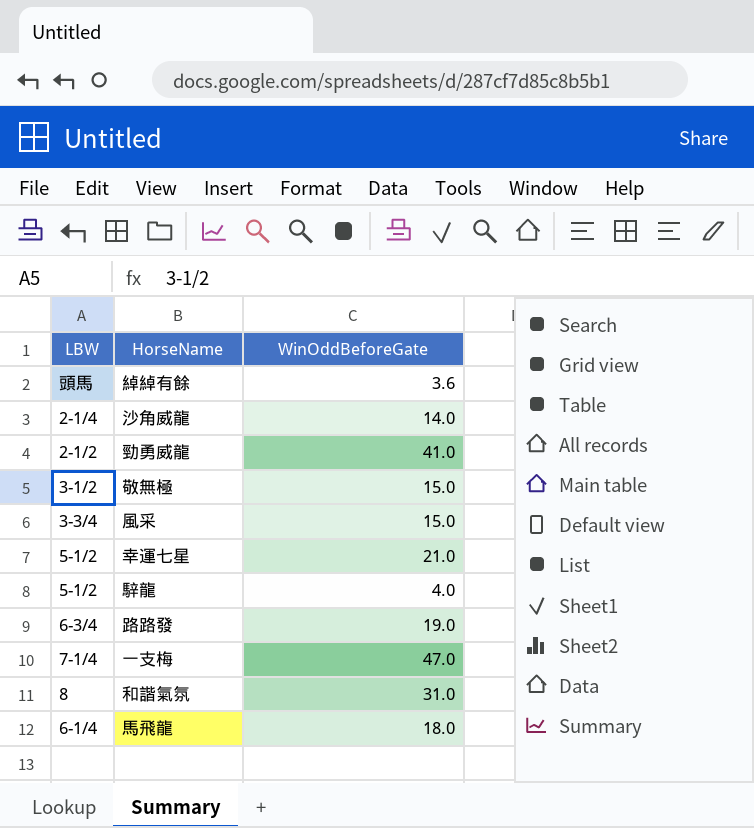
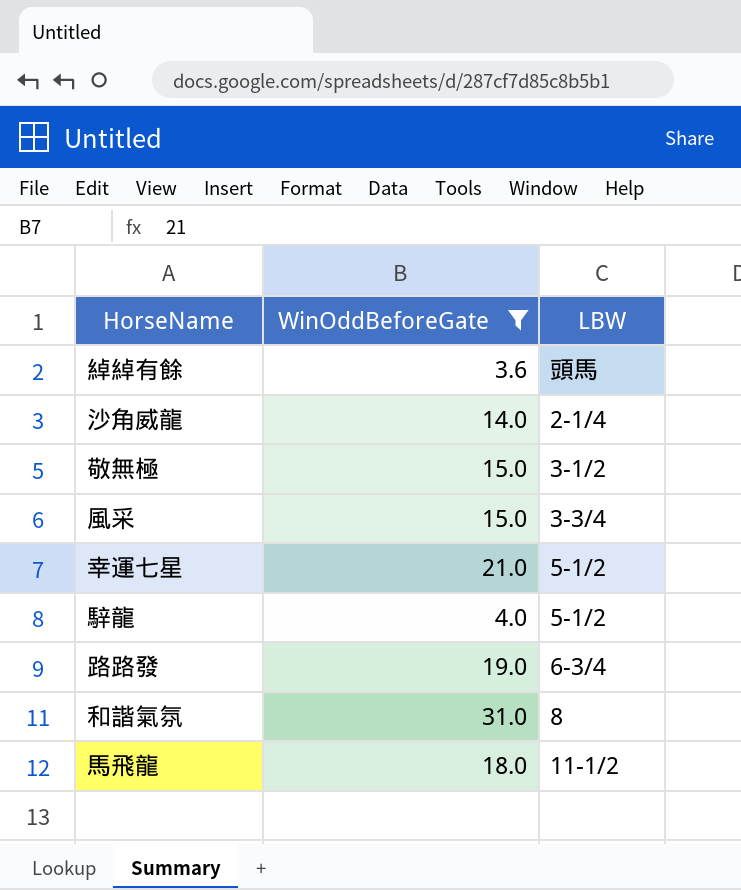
filter: none -> WinOddBeforeGate <= 31.0
column LBW | position: 1 -> 3
馬飛龍 | LBW: 6-1/4 -> 11-1/2

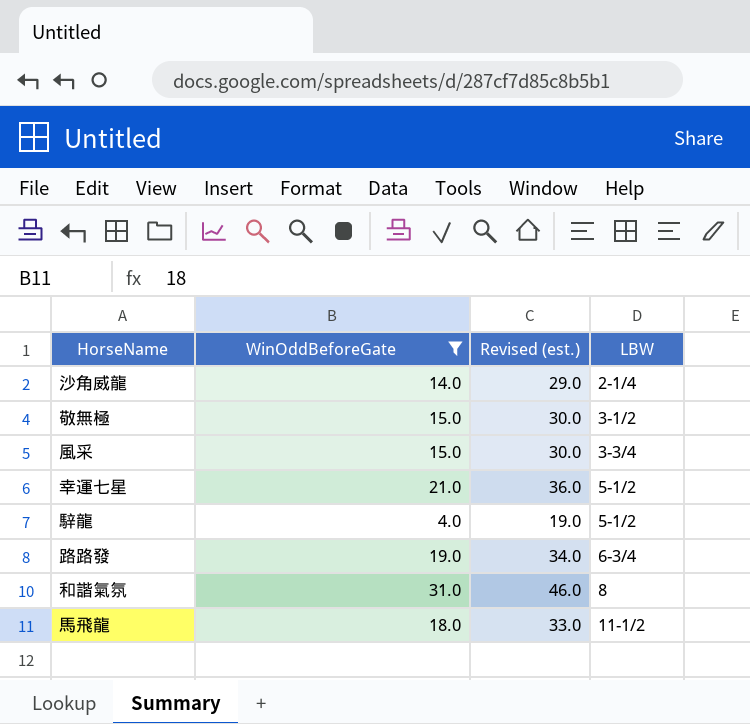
column Revised (est.) | formula: none -> [WinOddBeforeGate] + 15
row 綽綽有餘: 3.6 | 頭馬 -> none

